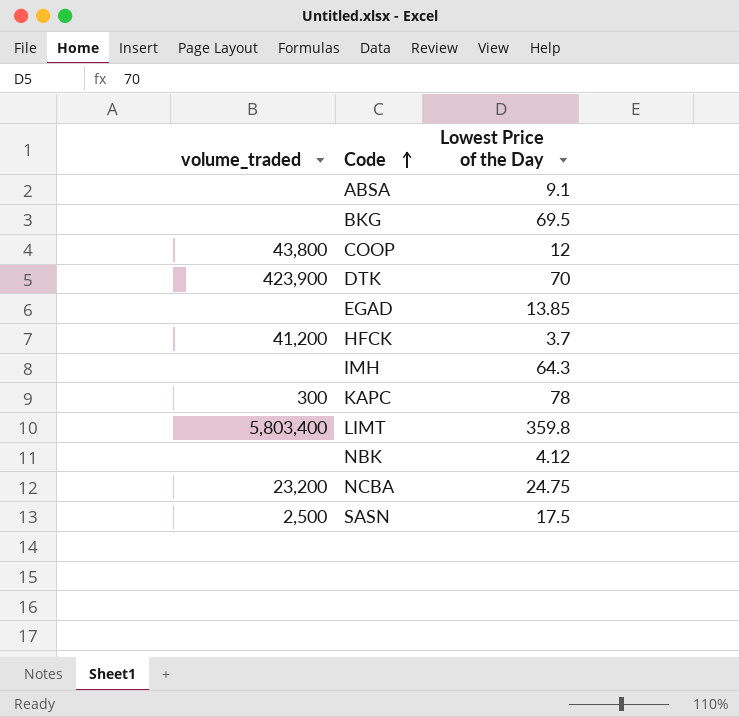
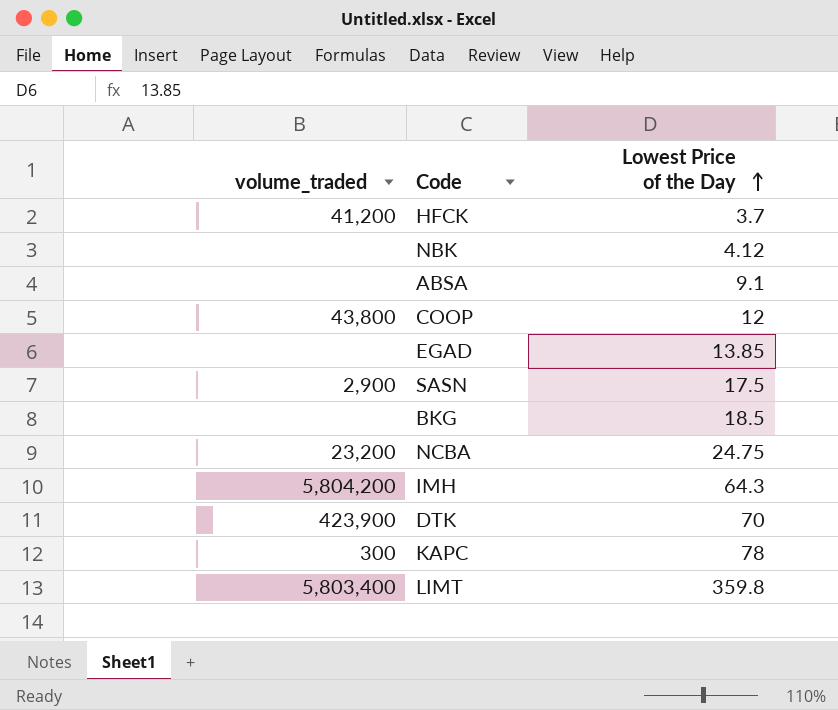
row order: Code ascending -> Lowest Price of the Day ascending
SASN | volume_traded: 2,500 -> 2,900
BKG | Lowest Price of the Day: 69.5 -> 18.5
IMH | volume_traded: none -> 5,804,200

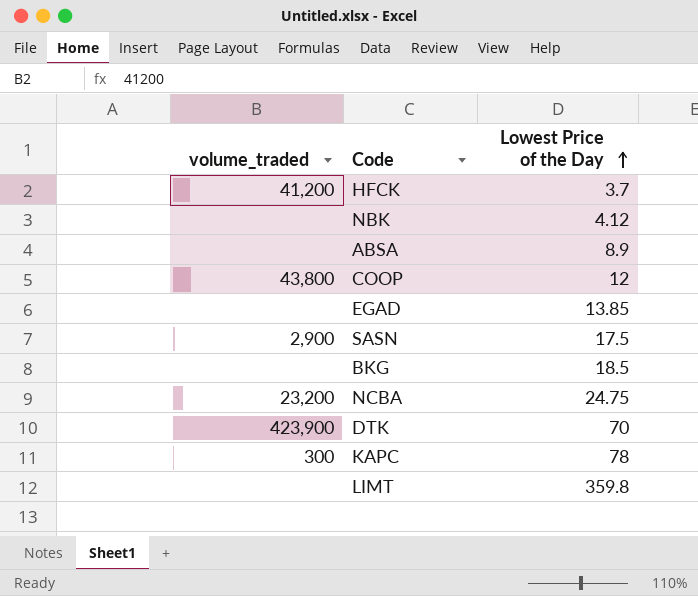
row IMH: 5,804,200 | 64.3 -> none
ABSA | Lowest Price of the Day: 9.1 -> 8.9
LIMT | volume_traded: 5,803,400 -> none

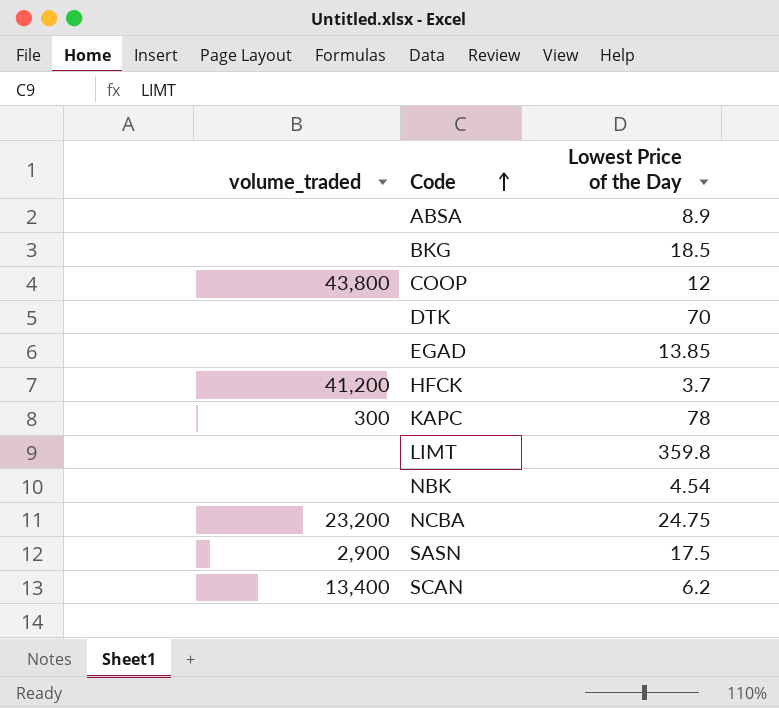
row order: Lowest Price of the Day ascending -> Code ascending
DTK | volume_traded: 423,900 -> none
NBK | Lowest Price of the Day: 4.12 -> 4.54
row SCAN: none -> 13,400 | 6.2

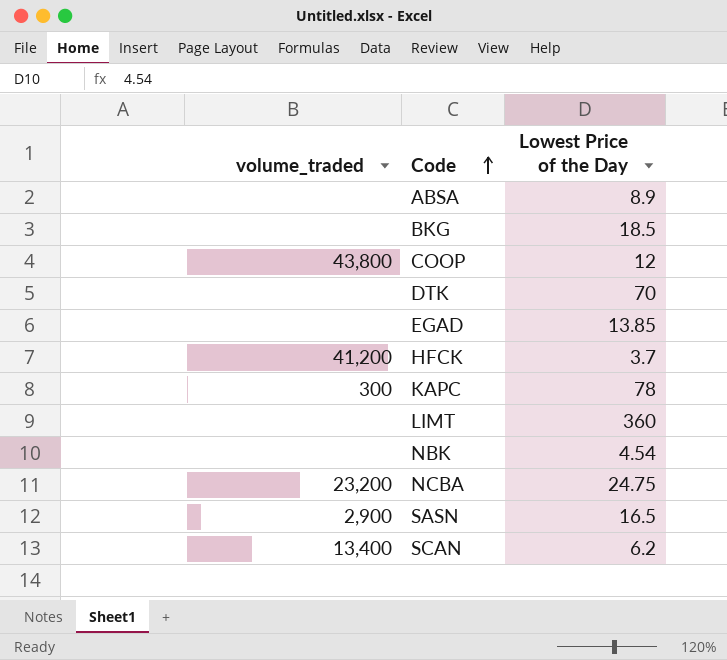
LIMT | Lowest Price of the Day: 359.8 -> 360
SASN | Lowest Price of the Day: 17.5 -> 16.5

